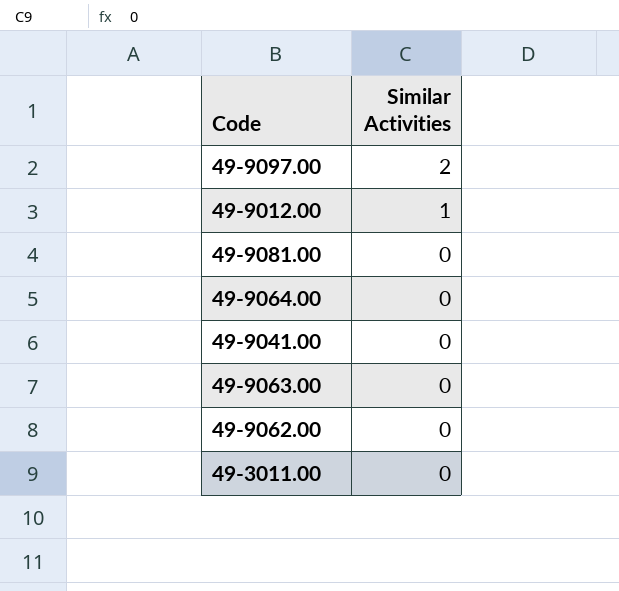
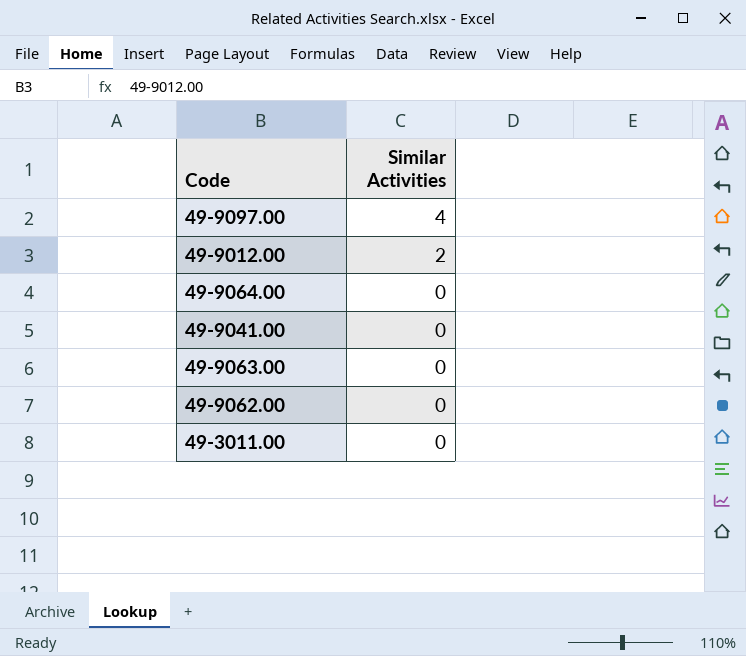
row 49-9081.00: 0 -> none
49-9097.00 | Similar Activities: 2 -> 4
49-9012.00 | Similar Activities: 1 -> 2

